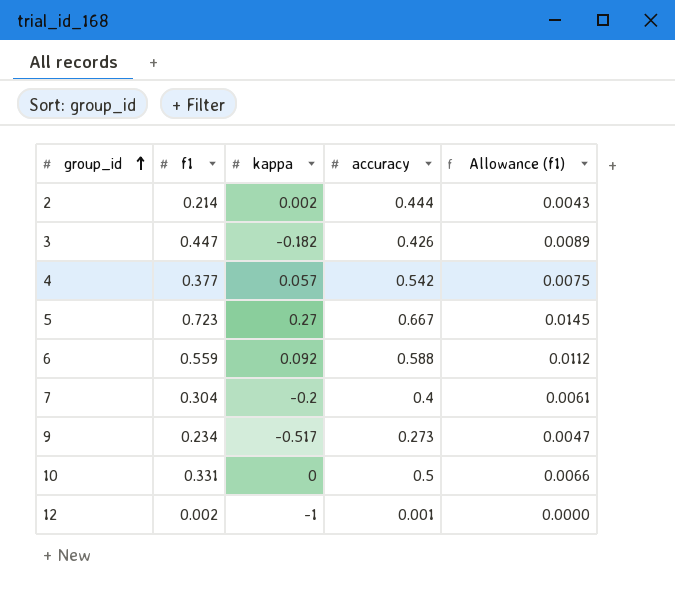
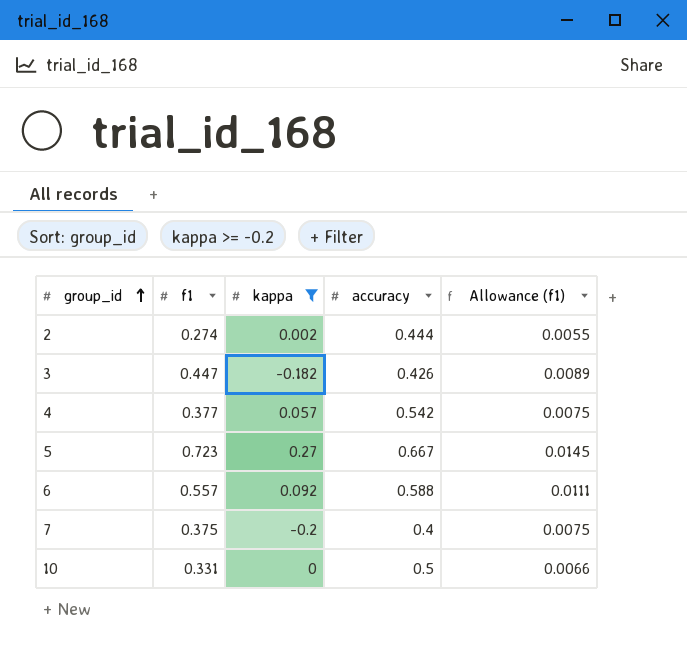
filter: none -> kappa >= -0.2
2 | f1: 0.214 -> 0.274
2 | Allowance (f1): 0.0043 -> 0.0055
6 | f1: 0.559 -> 0.557
6 | Allowance (f1): 0.0112 -> 0.0111
7 | f1: 0.304 -> 0.375
7 | Allowance (f1): 0.0061 -> 0.0075

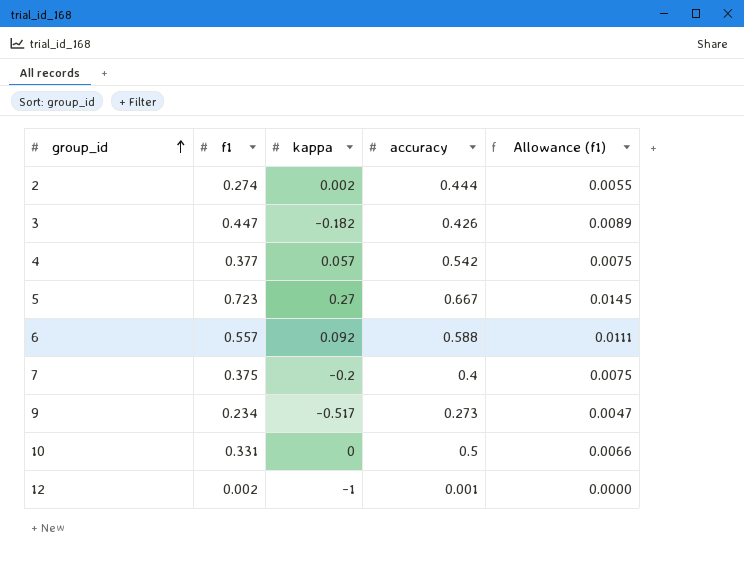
filter: kappa >= -0.2 -> none

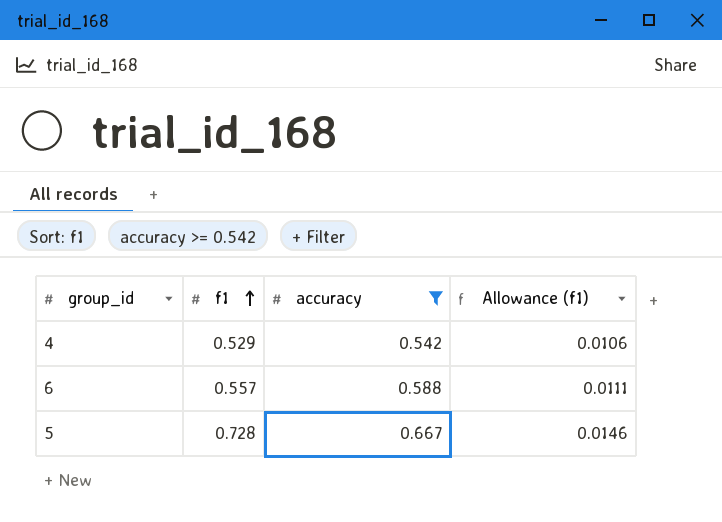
filter: none -> accuracy >= 0.542
row order: group_id ascending -> f1 ascending
column kappa | position: 3 -> none
4 | f1: 0.377 -> 0.529
4 | Allowance (f1): 0.0075 -> 0.0106
5 | f1: 0.723 -> 0.728
5 | Allowance (f1): 0.0145 -> 0.0146

